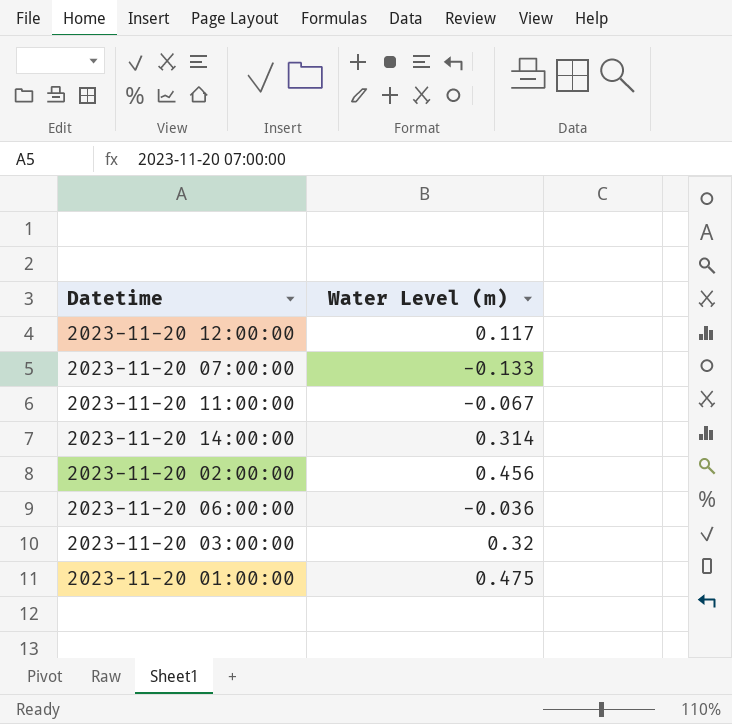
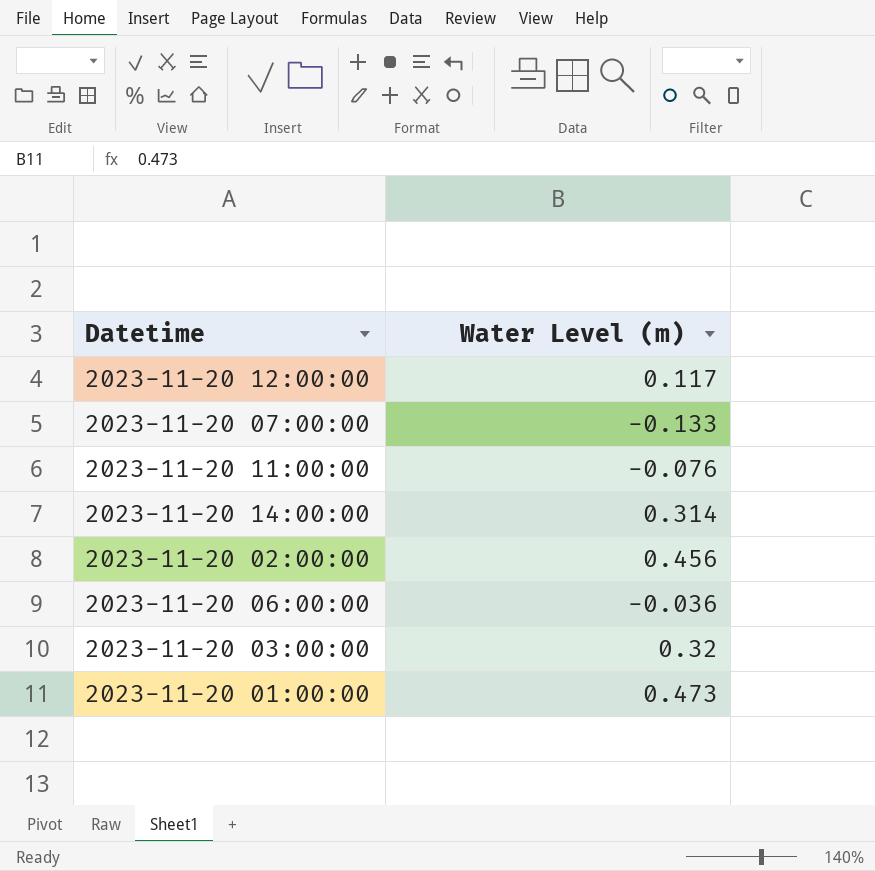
2023-11-20 11:00:00 | Water Level (m): -0.067 -> -0.076
2023-11-20 01:00:00 | Water Level (m): 0.475 -> 0.473

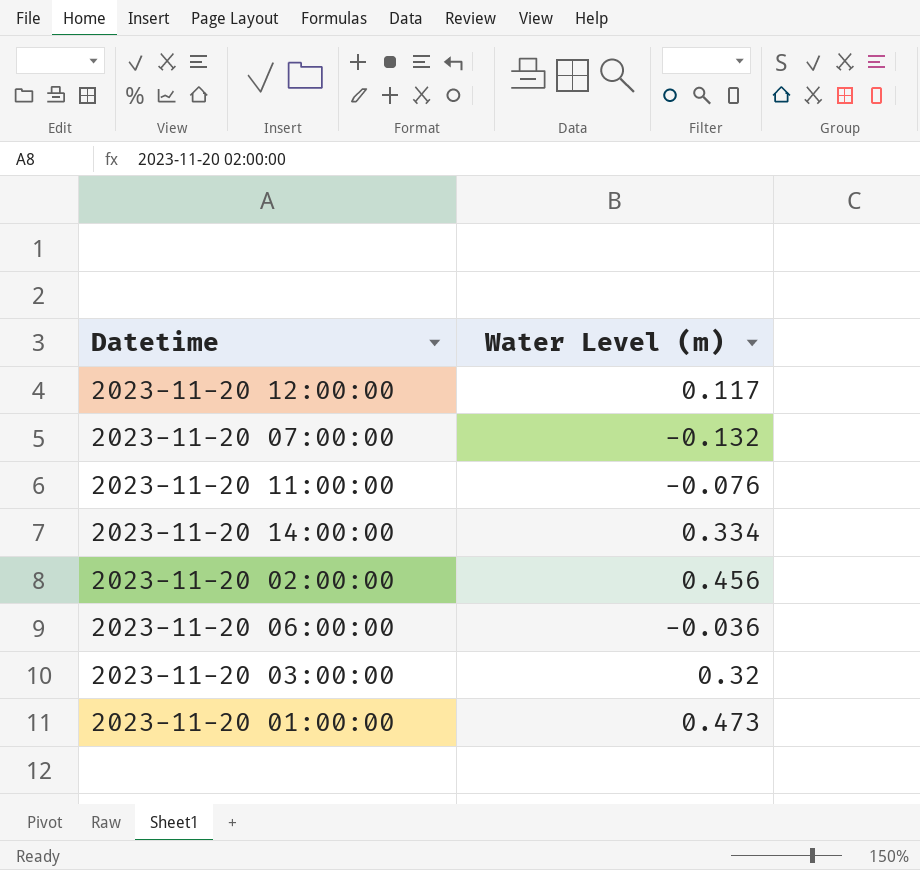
2023-11-20 07:00:00 | Water Level (m): -0.133 -> -0.132
2023-11-20 14:00:00 | Water Level (m): 0.314 -> 0.334

